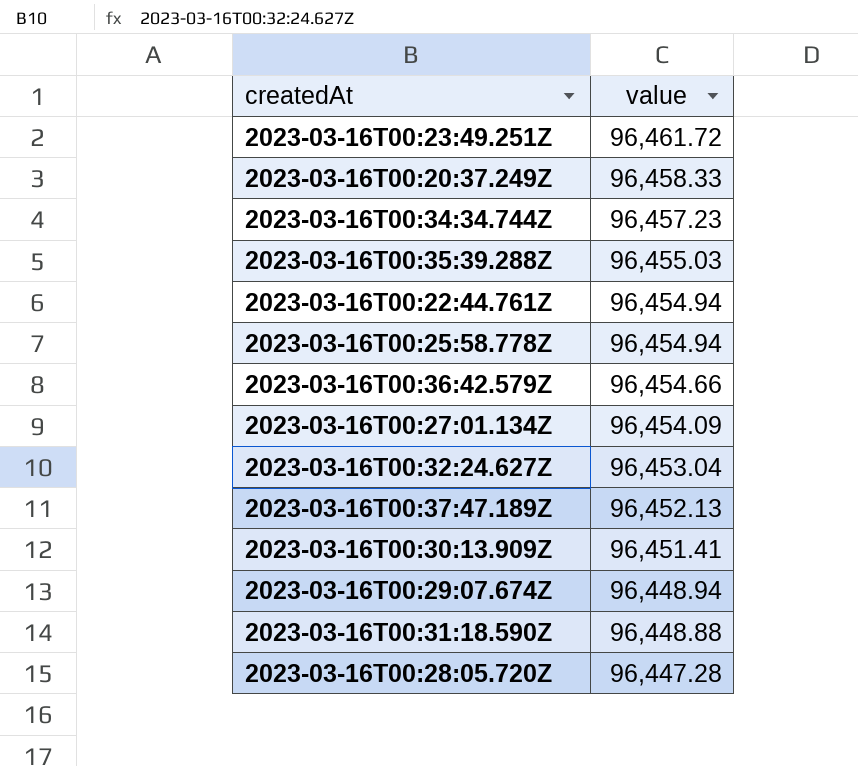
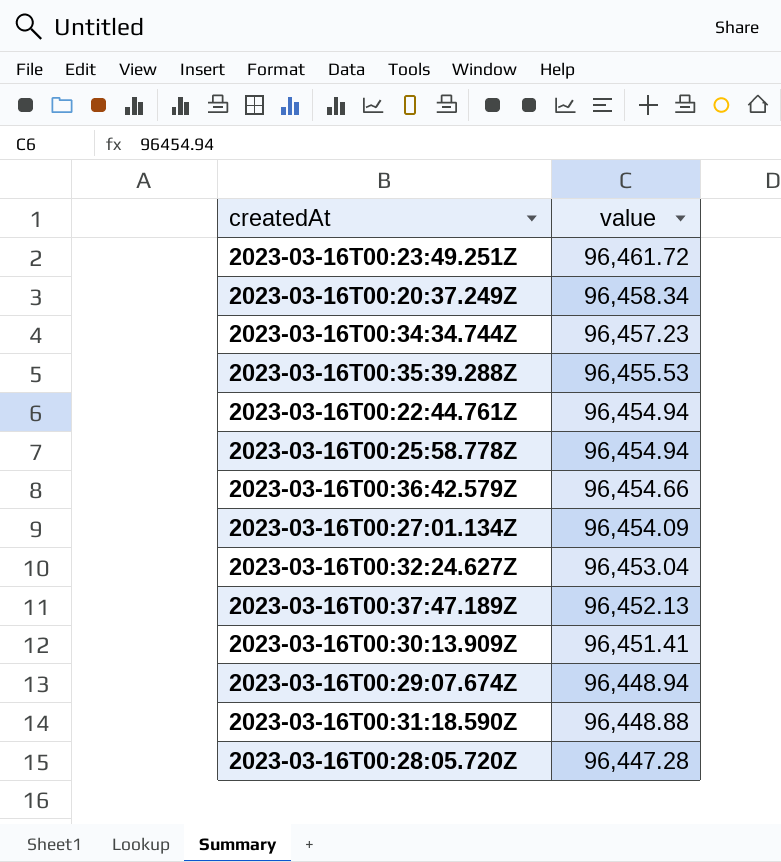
2023-03-16T00:20:37.249Z | value: 96,458.33 -> 96,458.34
2023-03-16T00:35:39.288Z | value: 96,455.03 -> 96,455.53

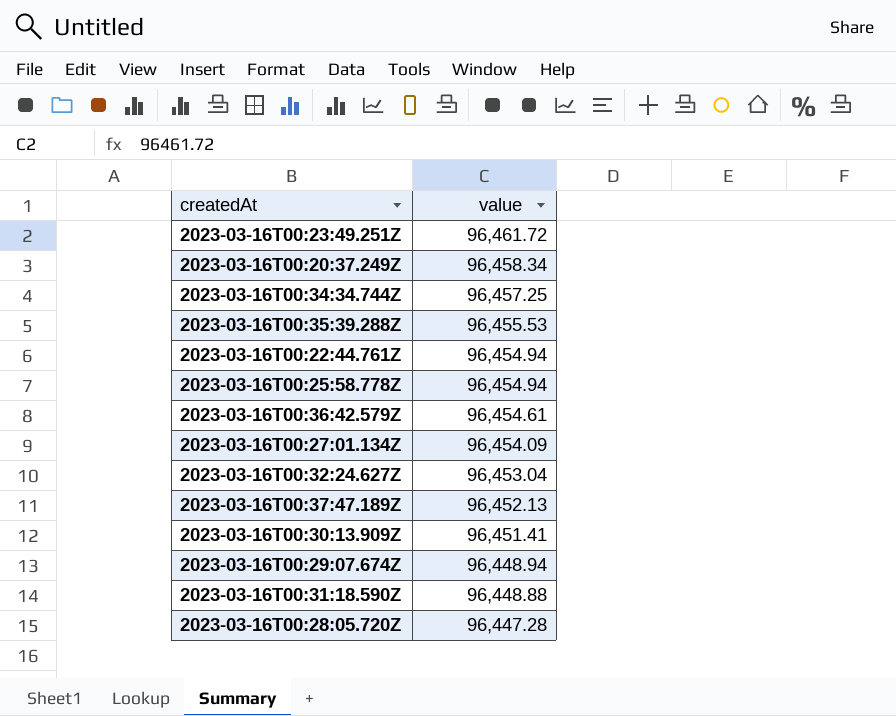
2023-03-16T00:34:34.744Z | value: 96,457.23 -> 96,457.25
2023-03-16T00:36:42.579Z | value: 96,454.66 -> 96,454.61

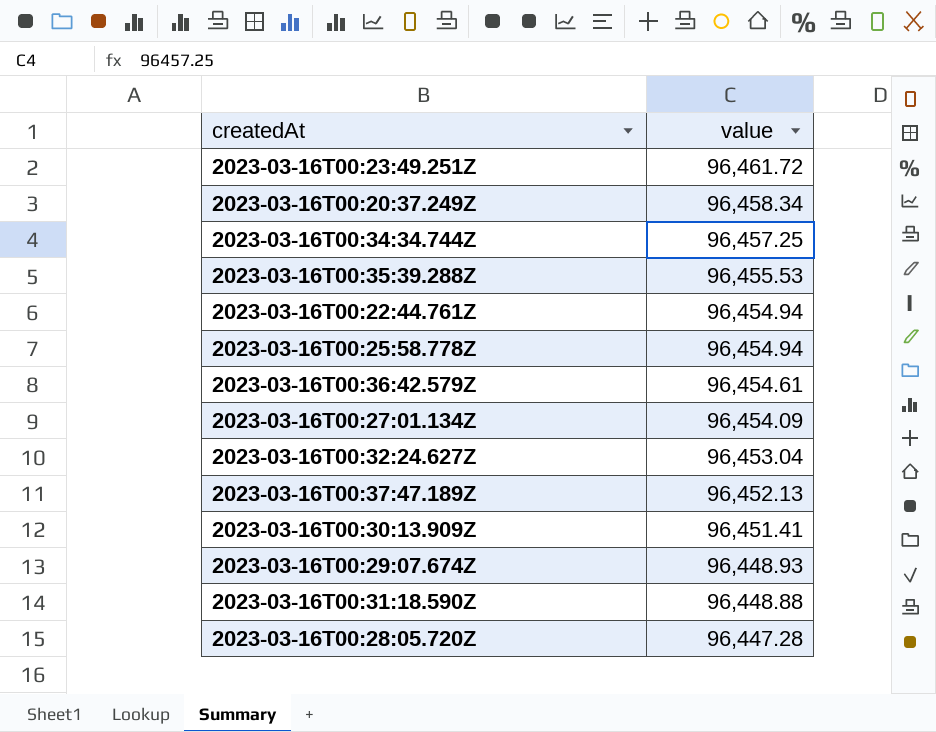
2023-03-16T00:29:07.674Z | value: 96,448.94 -> 96,448.93

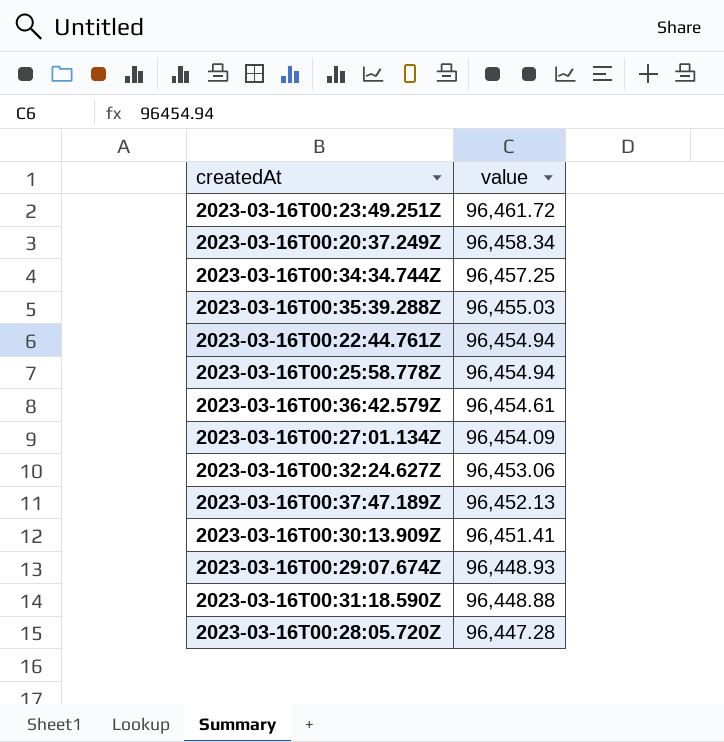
2023-03-16T00:35:39.288Z | value: 96,455.53 -> 96,455.03
2023-03-16T00:32:24.627Z | value: 96,453.04 -> 96,453.06

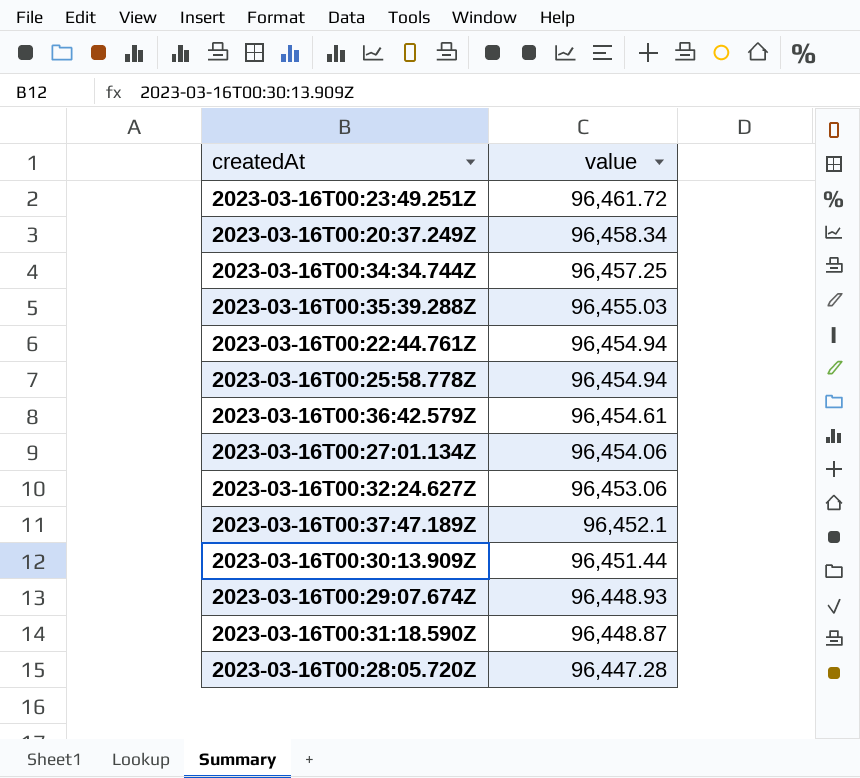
2023-03-16T00:27:01.134Z | value: 96,454.09 -> 96,454.06
2023-03-16T00:37:47.189Z | value: 96,452.13 -> 96,452.1
2023-03-16T00:30:13.909Z | value: 96,451.41 -> 96,451.44
2023-03-16T00:31:18.590Z | value: 96,448.88 -> 96,448.87

